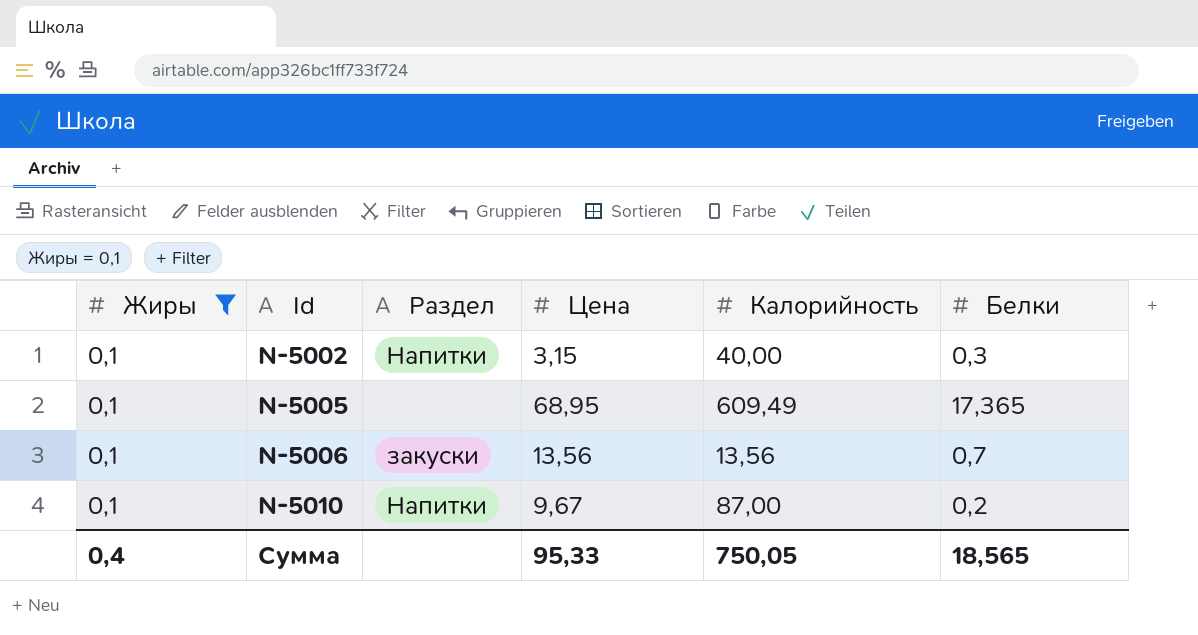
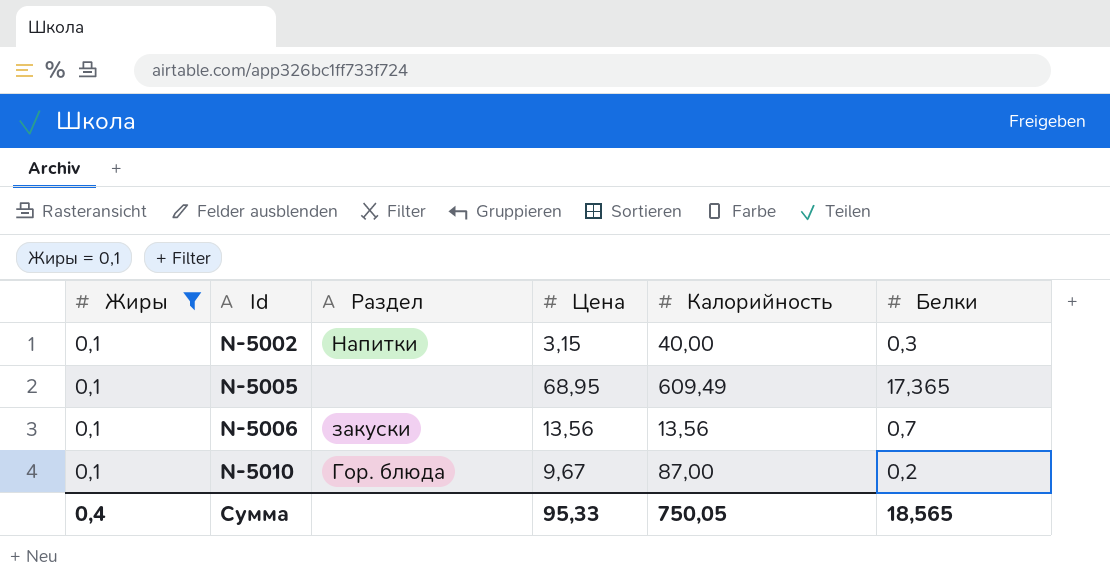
N-5010 | Раздел: Напитки -> Гор. блюда

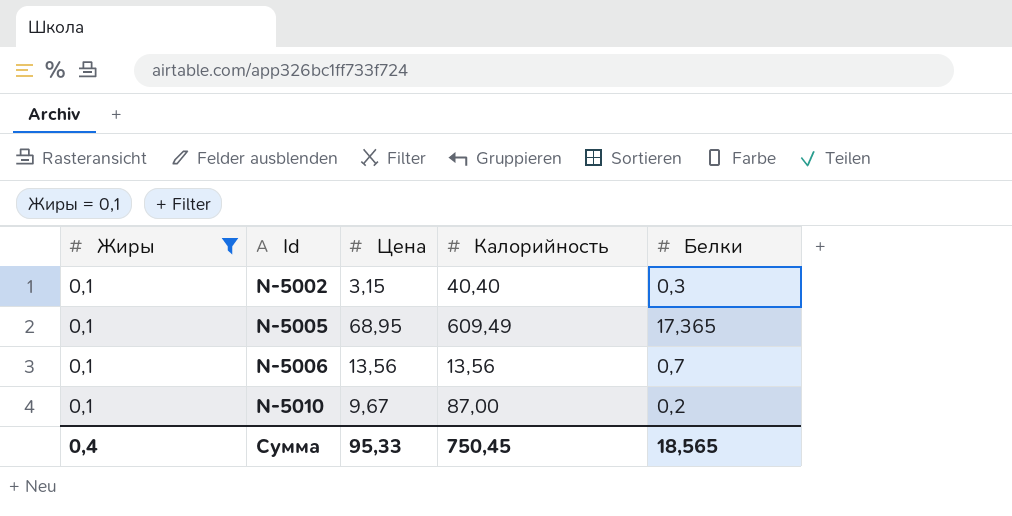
column Раздел | position: 3 -> none
N-5002 | Калорийность: 40,00 -> 40,40
Сумма | Калорийность: 750,05 -> 750,45

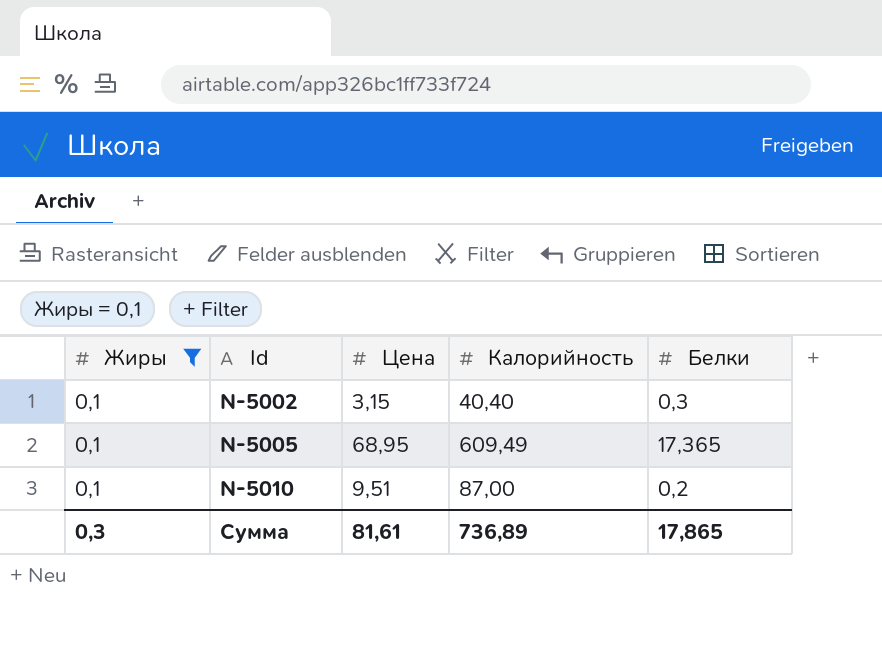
row N-5006: 0,1 | 13,56 | 13,56 | 0,7 -> none
N-5010 | Цена: 9,67 -> 9,51
Сумма | Жиры: 0,4 -> 0,3
Сумма | Цена: 95,33 -> 81,61
Сумма | Калорийность: 750,45 -> 736,89
Сумма | Белки: 18,565 -> 17,865

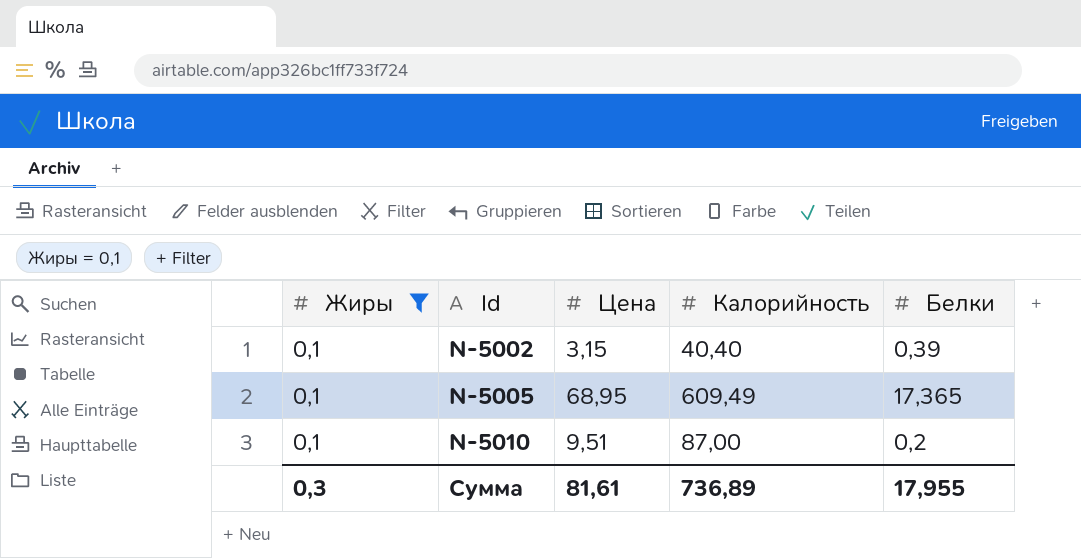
N-5002 | Белки: 0,3 -> 0,39
Сумма | Белки: 17,865 -> 17,955

